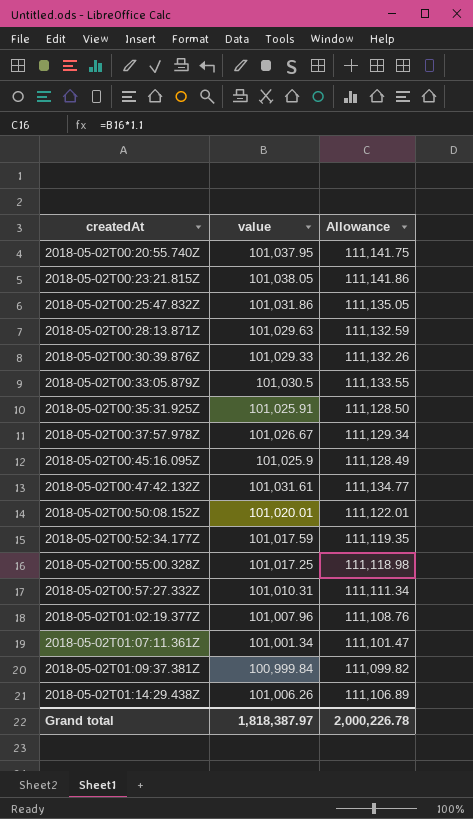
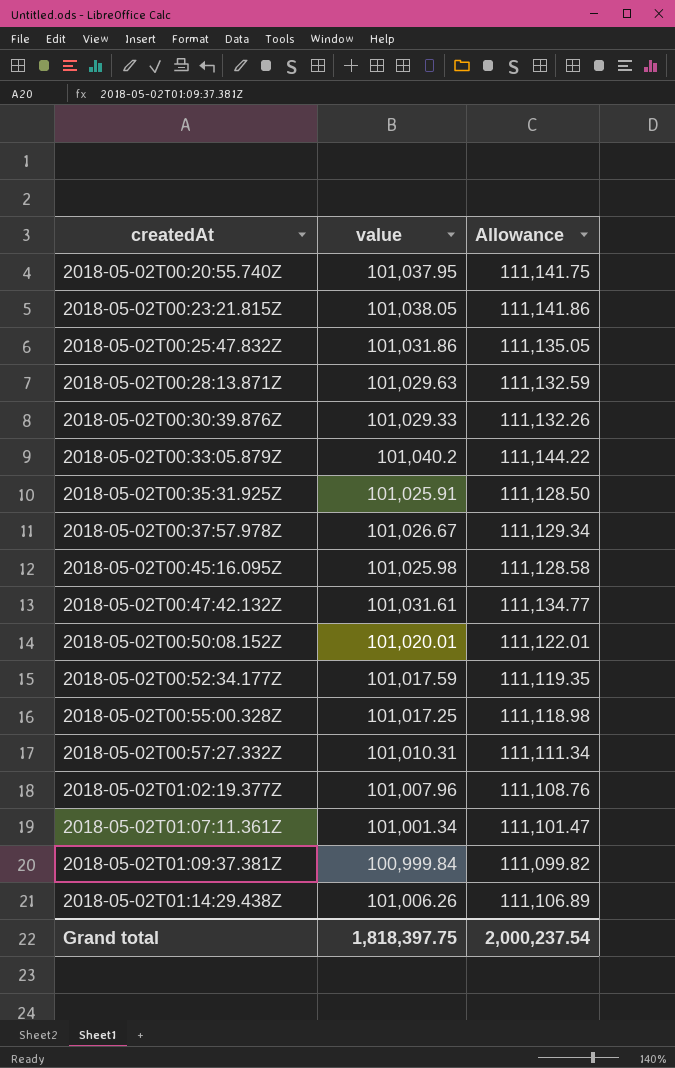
2018-05-02T00:33:05.879Z | value: 101,030.5 -> 101,040.2
2018-05-02T00:33:05.879Z | Allowance: 111,133.55 -> 111,144.22
2018-05-02T00:45:16.095Z | value: 101,025.9 -> 101,025.98
2018-05-02T00:45:16.095Z | Allowance: 111,128.49 -> 111,128.58
Grand total | value: 1,818,387.97 -> 1,818,397.75
Grand total | Allowance: 2,000,226.78 -> 2,000,237.54

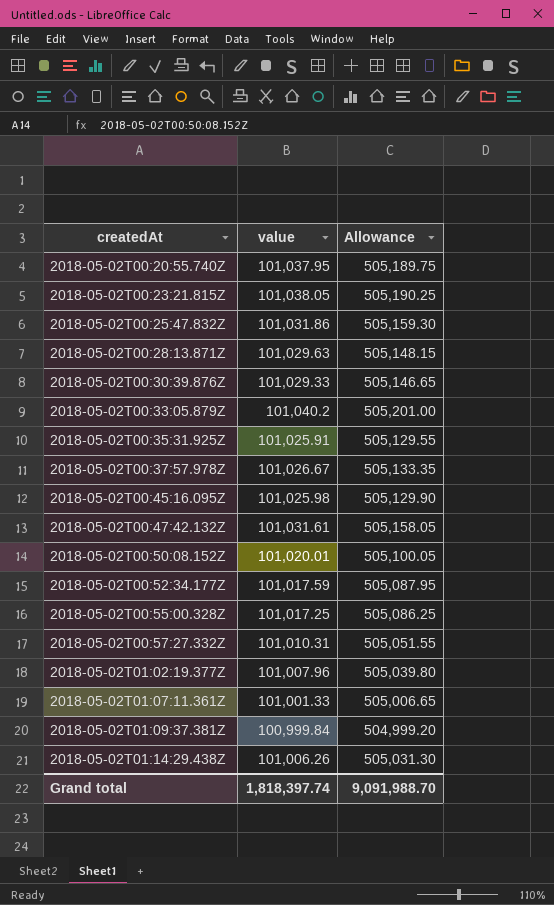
column Allowance | formula: [value] * 1.1 -> [value] * 5
2018-05-02T01:07:11.361Z | value: 101,001.34 -> 101,001.33
Grand total | value: 1,818,397.75 -> 1,818,397.74
Grand total | Allowance: 2,000,237.54 -> 9,091,988.70

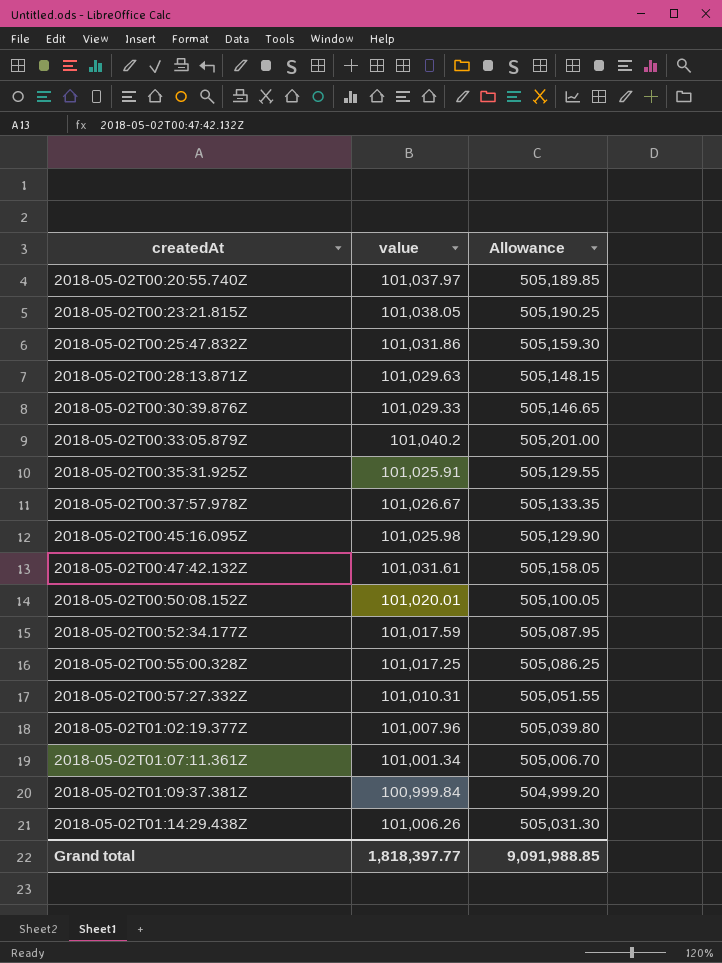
2018-05-02T00:20:55.740Z | value: 101,037.95 -> 101,037.97
2018-05-02T00:20:55.740Z | Allowance: 505,189.75 -> 505,189.85
2018-05-02T01:07:11.361Z | value: 101,001.33 -> 101,001.34
2018-05-02T01:07:11.361Z | Allowance: 505,006.65 -> 505,006.70
Grand total | value: 1,818,397.74 -> 1,818,397.77
Grand total | Allowance: 9,091,988.70 -> 9,091,988.85

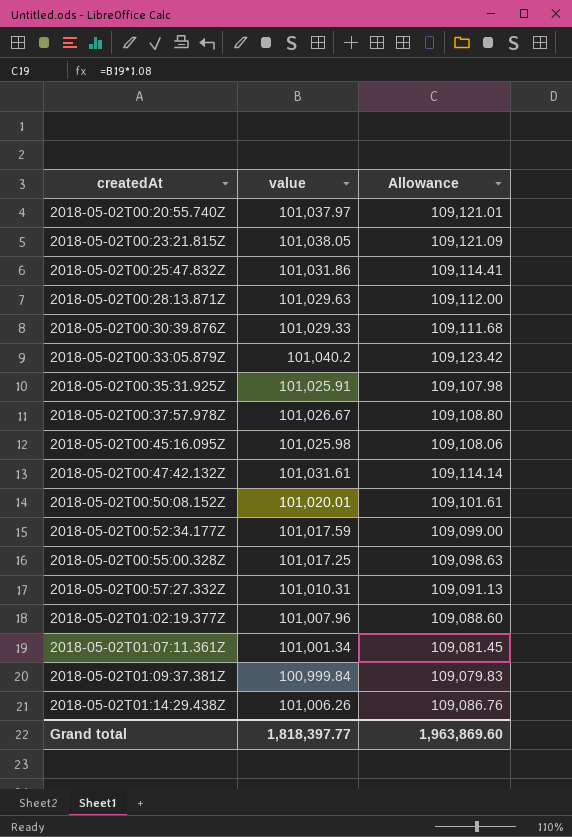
column Allowance | formula: [value] * 5 -> [value] * 1.08
Grand total | Allowance: 9,091,988.85 -> 1,963,869.60

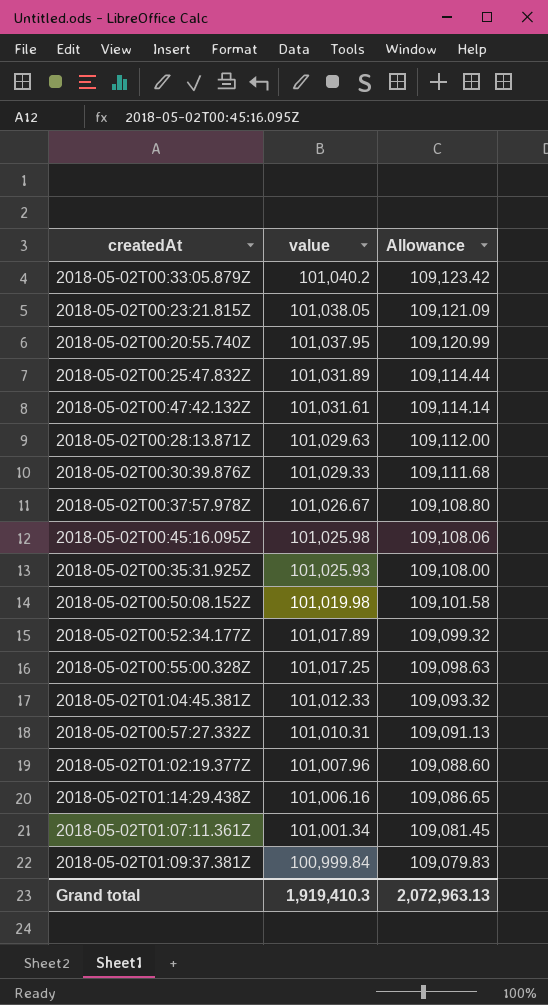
row order: createdAt ascending -> value descending
2018-05-02T00:20:55.740Z | value: 101,037.97 -> 101,037.95
2018-05-02T00:20:55.740Z | Allowance: 109,121.01 -> 109,120.99
2018-05-02T00:25:47.832Z | value: 101,031.86 -> 101,031.89
2018-05-02T00:25:47.832Z | Allowance: 109,114.41 -> 109,114.44
2018-05-02T00:35:31.925Z | value: 101,025.91 -> 101,025.93
2018-05-02T00:35:31.925Z | Allowance: 109,107.98 -> 109,108.00
2018-05-02T00:50:08.152Z | value: 101,020.01 -> 101,019.98
2018-05-02T00:50:08.152Z | Allowance: 109,101.61 -> 109,101.58
2018-05-02T00:52:34.177Z | value: 101,017.59 -> 101,017.89
2018-05-02T00:52:34.177Z | Allowance: 109,099.00 -> 109,099.32
row 2018-05-02T01:04:45.381Z: none -> 101,012.33 | 109,093.32
2018-05-02T01:14:29.438Z | value: 101,006.26 -> 101,006.16
2018-05-02T01:14:29.438Z | Allowance: 109,086.76 -> 109,086.65
Grand total | value: 1,818,397.77 -> 1,919,410.3
Grand total | Allowance: 1,963,869.60 -> 2,072,963.13

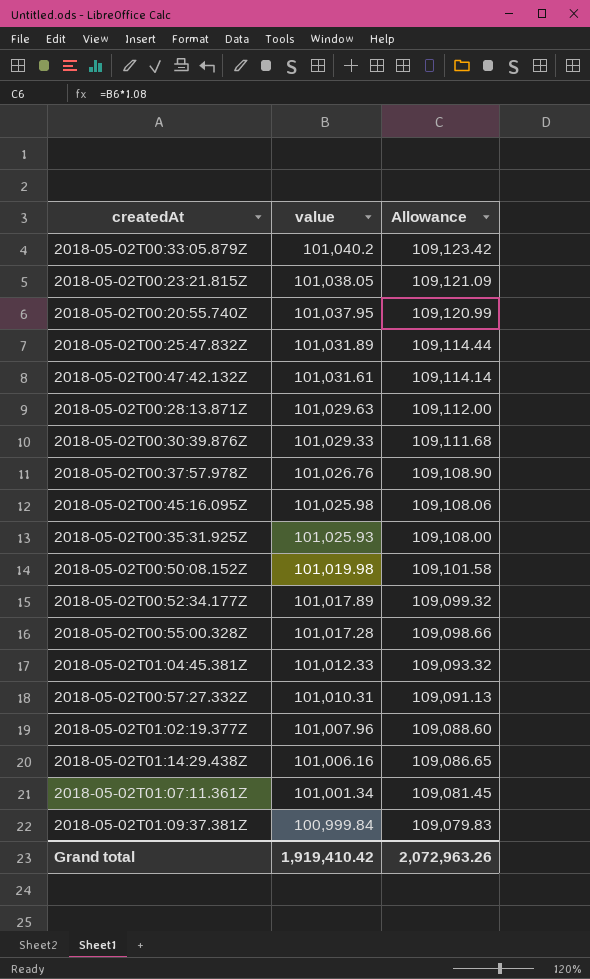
2018-05-02T00:37:57.978Z | value: 101,026.67 -> 101,026.76
2018-05-02T00:37:57.978Z | Allowance: 109,108.80 -> 109,108.90
2018-05-02T00:55:00.328Z | value: 101,017.25 -> 101,017.28
2018-05-02T00:55:00.328Z | Allowance: 109,098.63 -> 109,098.66
Grand total | value: 1,919,410.3 -> 1,919,410.42
Grand total | Allowance: 2,072,963.13 -> 2,072,963.26

